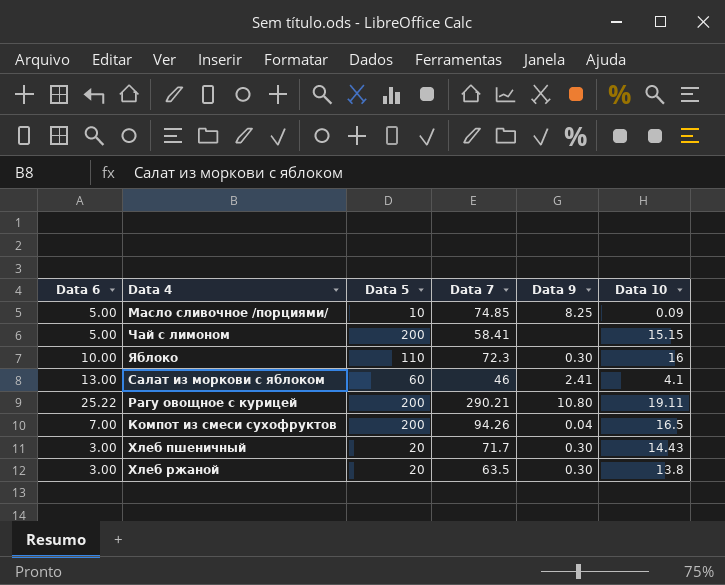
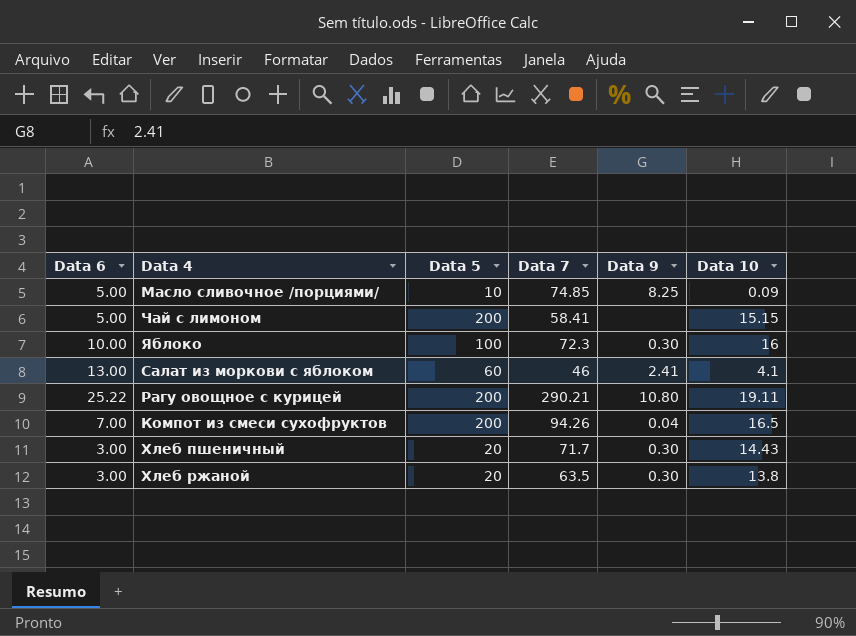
Яблоко | Data 5: 110 -> 100

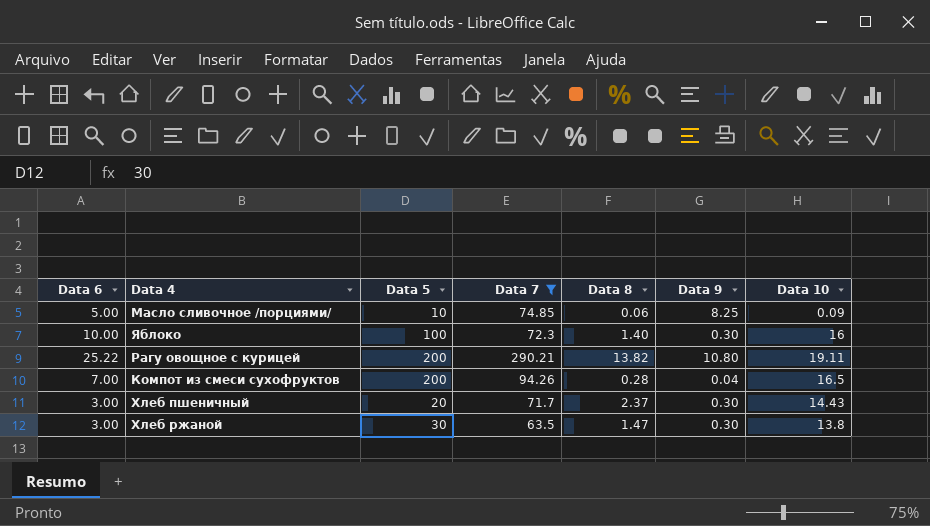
filter: none -> Data 7 >= 63.5
column Data 8 | position: none -> 5
Хлеб ржаной | Data 5: 20 -> 30

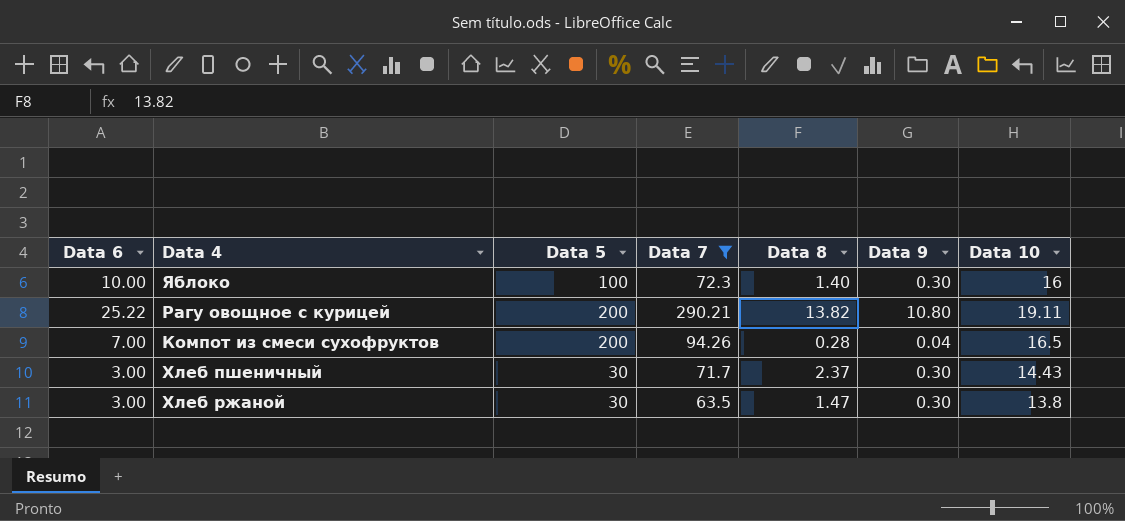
row Масло сливочное /порциями/: 5.00 | 10 | 74.85 | 0.06 | 8.25 | 0.09 -> none
Хлеб пшеничный | Data 5: 20 -> 30

